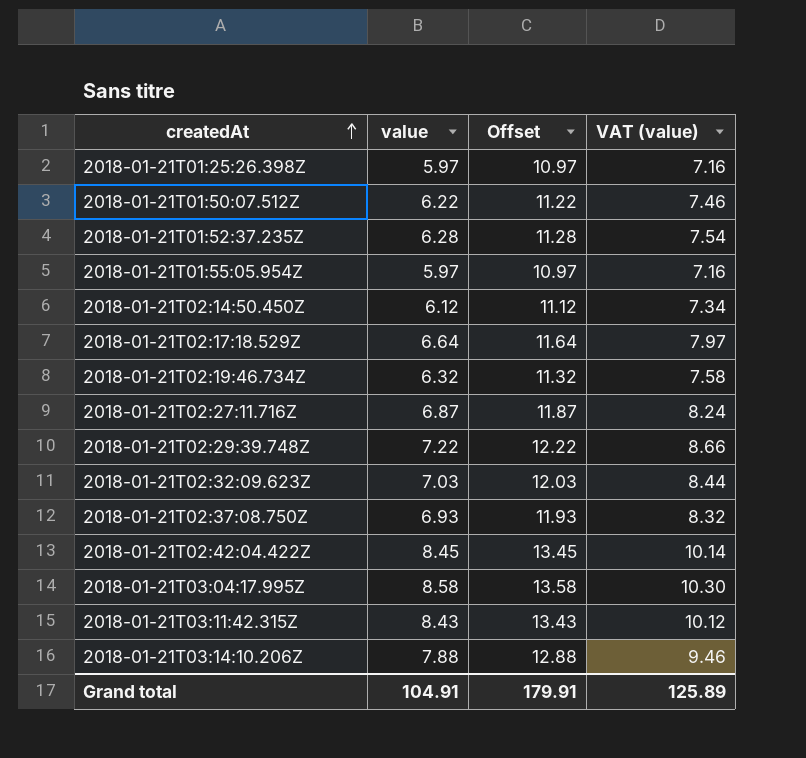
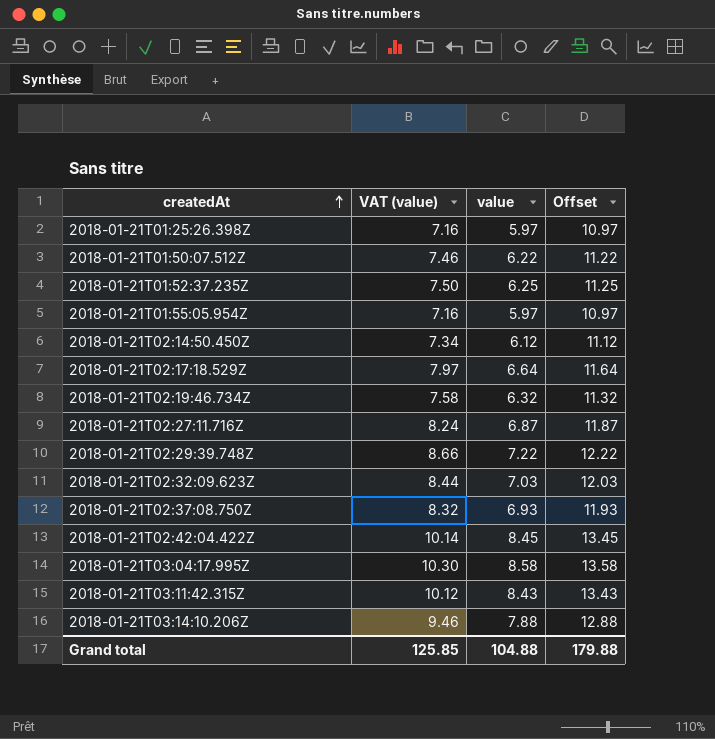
column VAT (value) | position: 4 -> 2
2018-01-21T01:52:37.235Z | VAT (value): 7.54 -> 7.50
2018-01-21T01:52:37.235Z | value: 6.28 -> 6.25
2018-01-21T01:52:37.235Z | Offset: 11.28 -> 11.25
Grand total | VAT (value): 125.89 -> 125.85
Grand total | value: 104.91 -> 104.88
Grand total | Offset: 179.91 -> 179.88

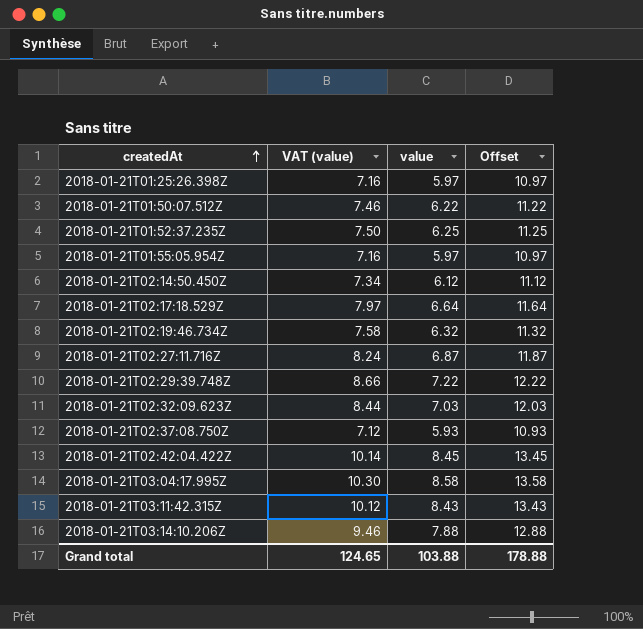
2018-01-21T02:37:08.750Z | VAT (value): 8.32 -> 7.12
2018-01-21T02:37:08.750Z | value: 6.93 -> 5.93
2018-01-21T02:37:08.750Z | Offset: 11.93 -> 10.93
Grand total | VAT (value): 125.85 -> 124.65
Grand total | value: 104.88 -> 103.88
Grand total | Offset: 179.88 -> 178.88

